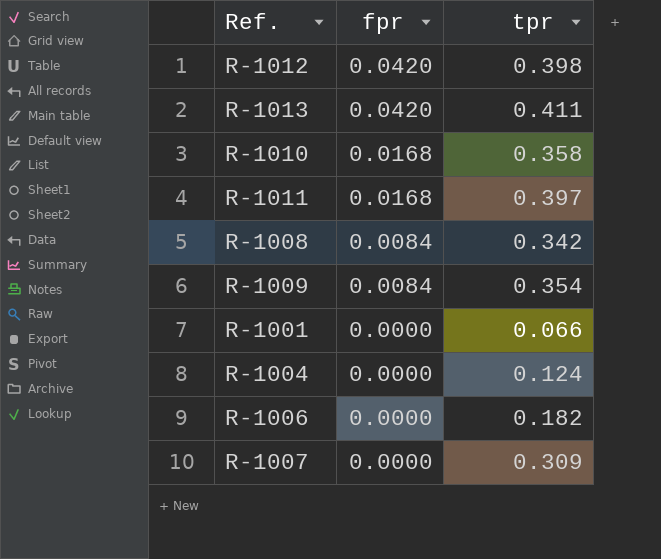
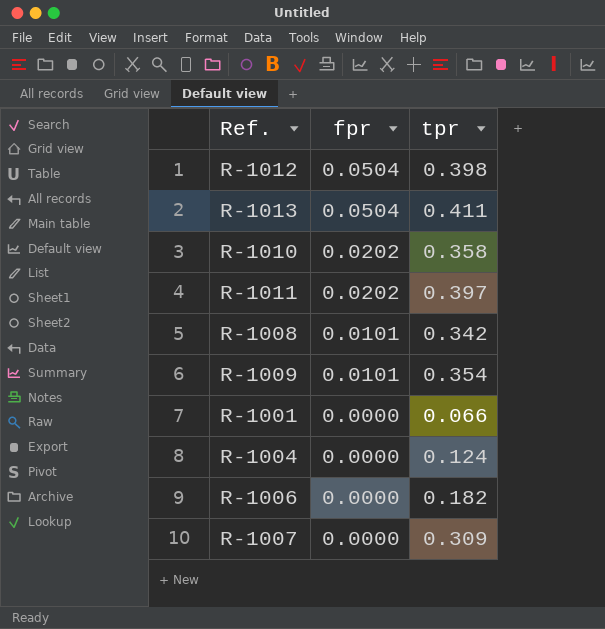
R-1012 | fpr: 0.0420 -> 0.0504
R-1013 | fpr: 0.0420 -> 0.0504
R-1010 | fpr: 0.0168 -> 0.0202
R-1011 | fpr: 0.0168 -> 0.0202
R-1008 | fpr: 0.0084 -> 0.0101
R-1009 | fpr: 0.0084 -> 0.0101

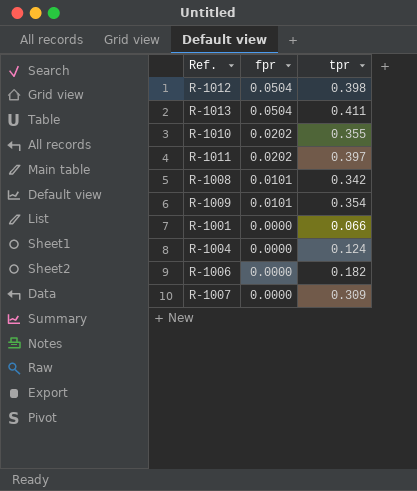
R-1010 | tpr: 0.358 -> 0.355

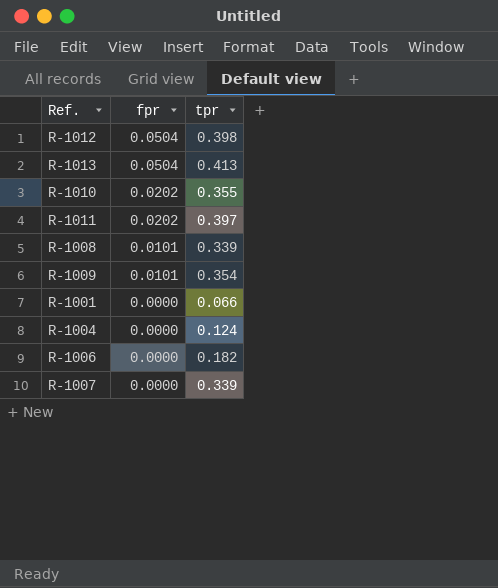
R-1013 | tpr: 0.411 -> 0.413
R-1008 | tpr: 0.342 -> 0.339
R-1007 | tpr: 0.309 -> 0.339

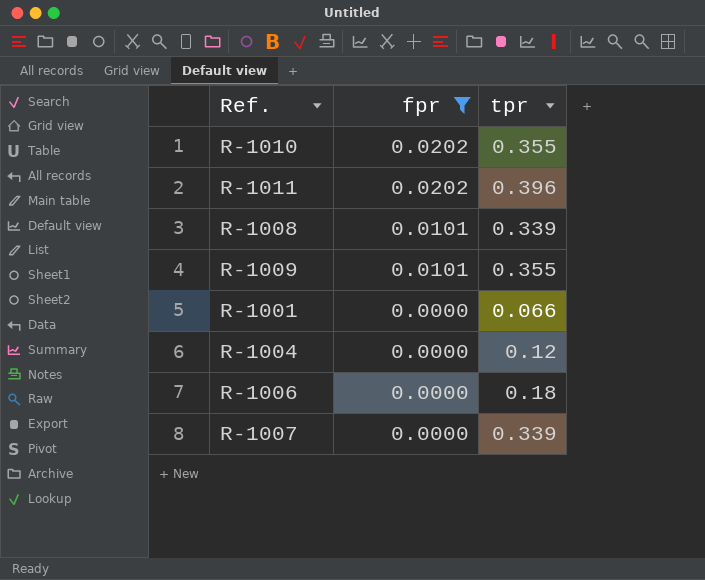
filter: none -> fpr != 0.0504
R-1011 | tpr: 0.397 -> 0.396
R-1009 | tpr: 0.354 -> 0.355
R-1004 | tpr: 0.124 -> 0.12
R-1006 | tpr: 0.182 -> 0.18

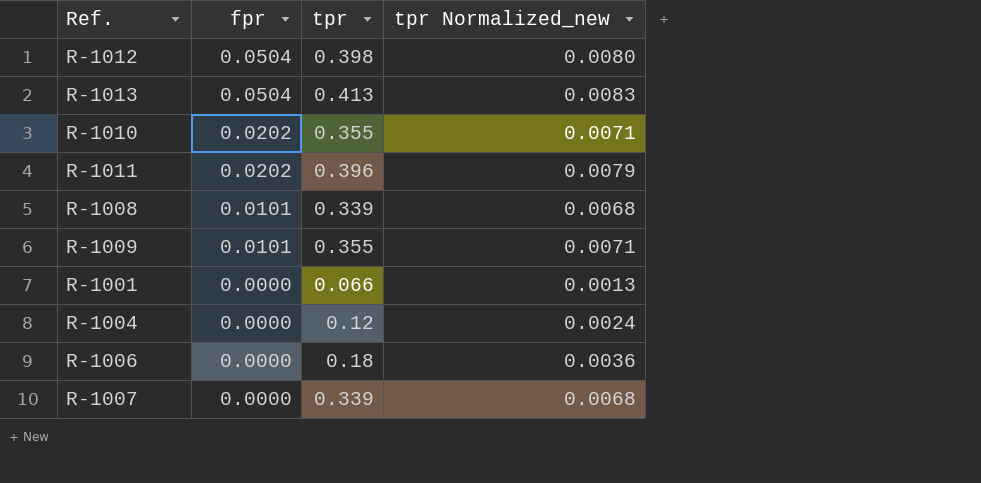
filter: fpr != 0.0504 -> none
column tpr Normalized_new | formula: none -> [tpr] * 0.02

